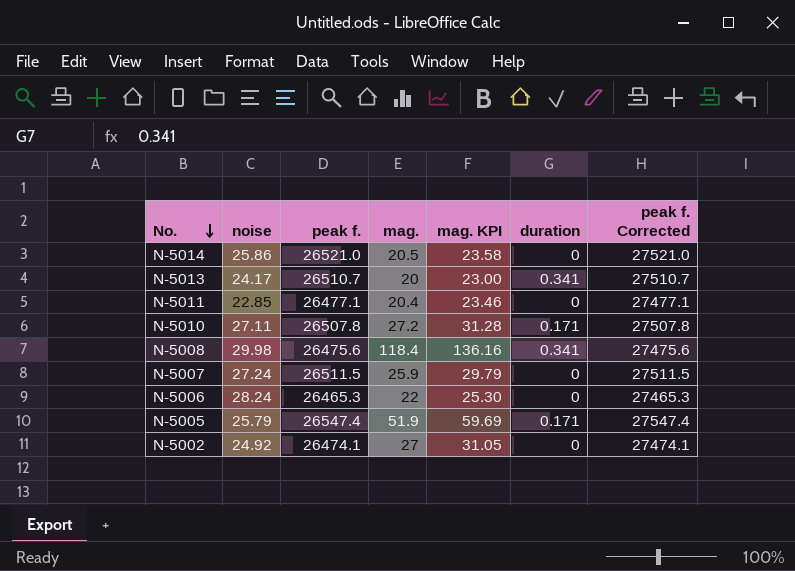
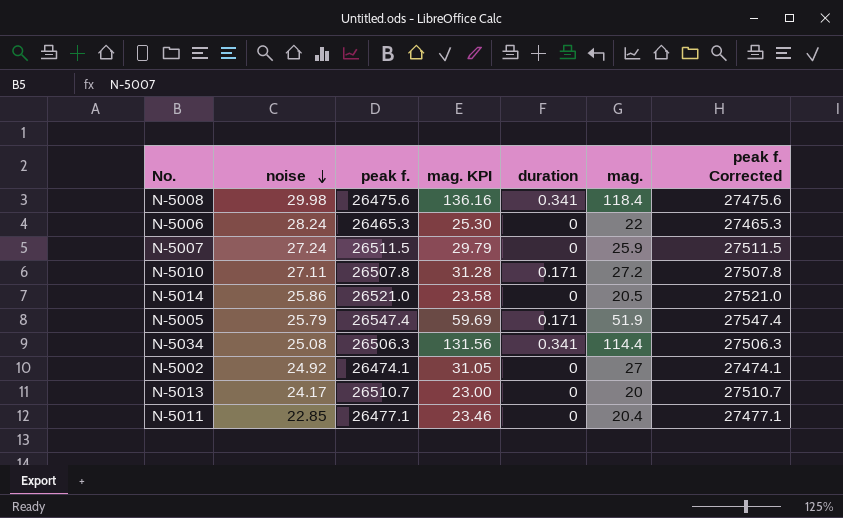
row order: No. descending -> noise descending
column mag. | position: 4 -> 6
row N-5034: none -> 25.08 | 26506.3 | 131.56 | 0.341 | 114.4 | 27506.3
N-5013 | duration: 0.341 -> 0

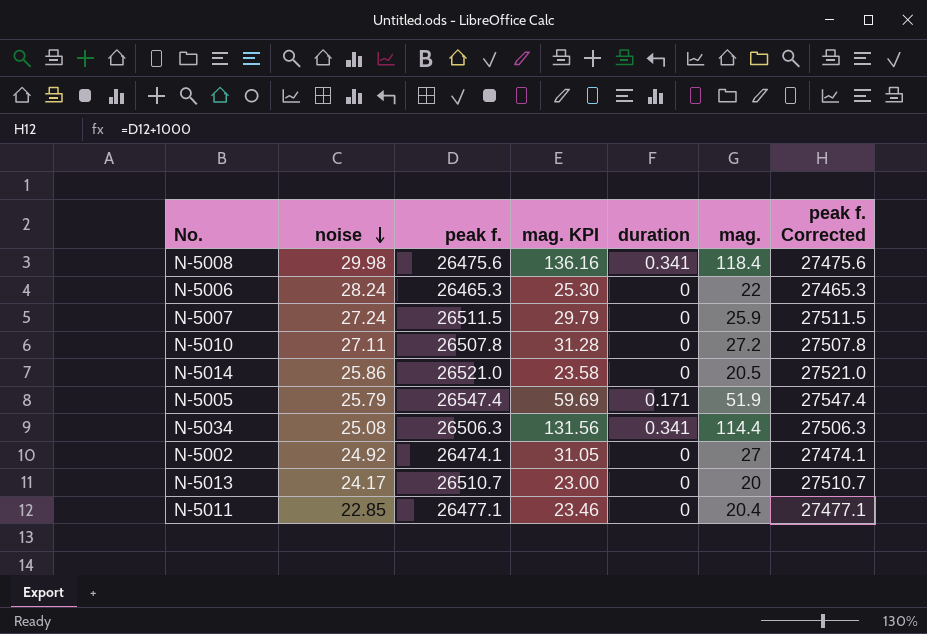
N-5010 | duration: 0.171 -> 0

